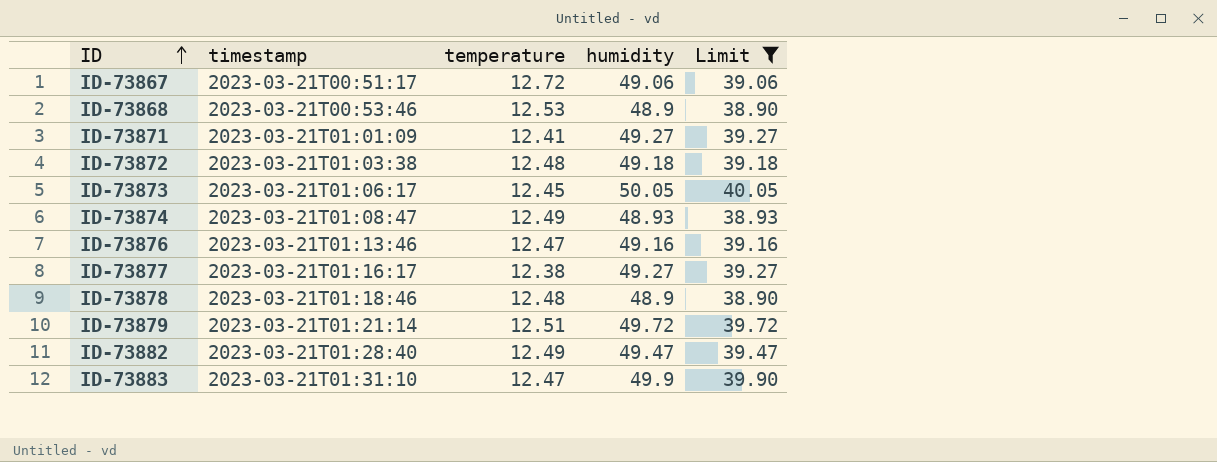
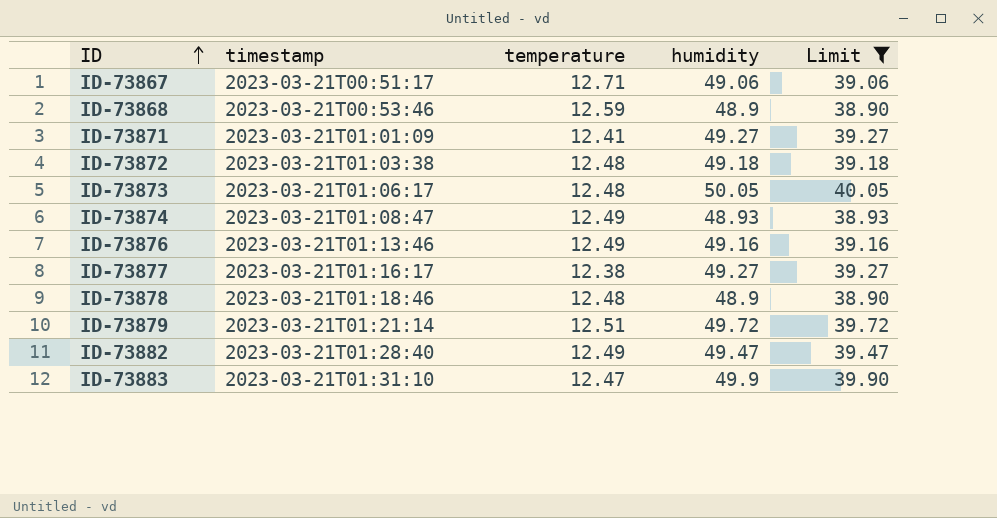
ID-73867 | temperature: 12.72 -> 12.71
ID-73868 | temperature: 12.53 -> 12.59
ID-73873 | temperature: 12.45 -> 12.48
ID-73876 | temperature: 12.47 -> 12.49

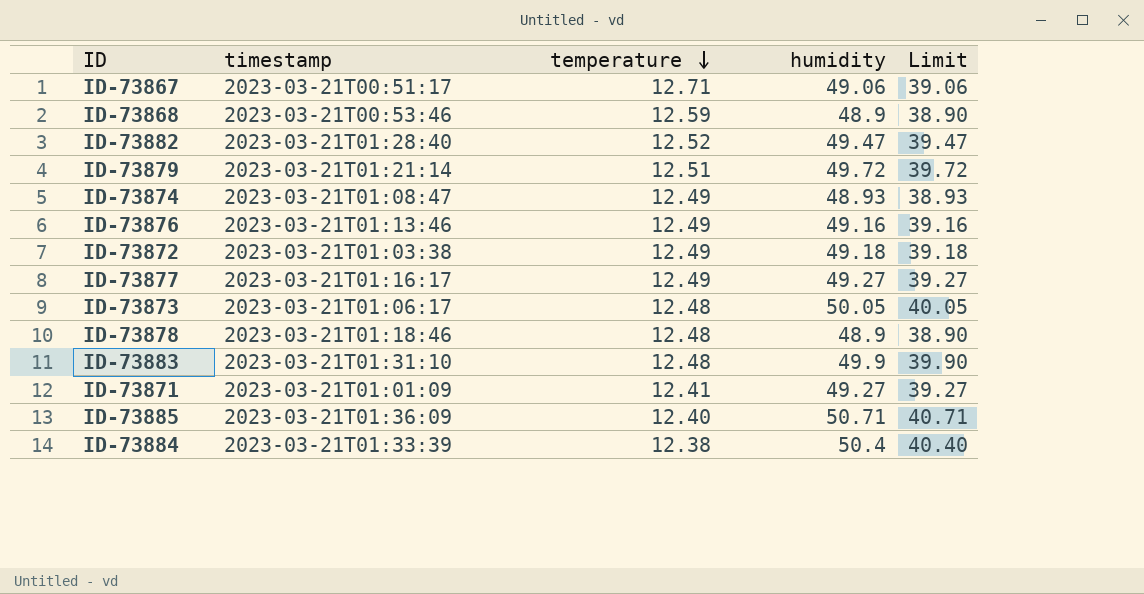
filter: Limit <= 40.05 -> none
row order: ID ascending -> temperature descending
ID-73882 | temperature: 12.49 -> 12.52
ID-73872 | temperature: 12.48 -> 12.49
ID-73877 | temperature: 12.38 -> 12.49
ID-73883 | temperature: 12.47 -> 12.48

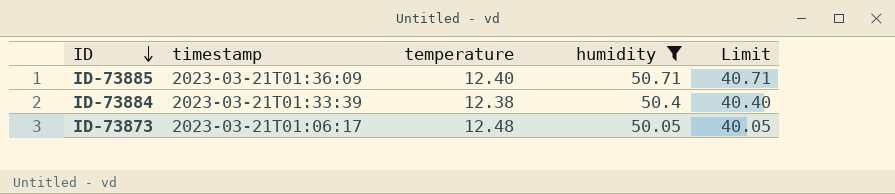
filter: none -> humidity >= 50.05
row order: temperature descending -> ID descending

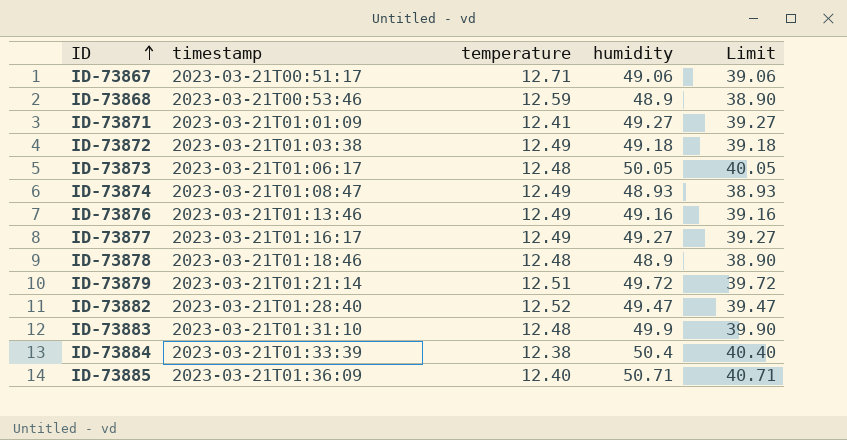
filter: humidity >= 50.05 -> none
row order: ID descending -> ID ascending

